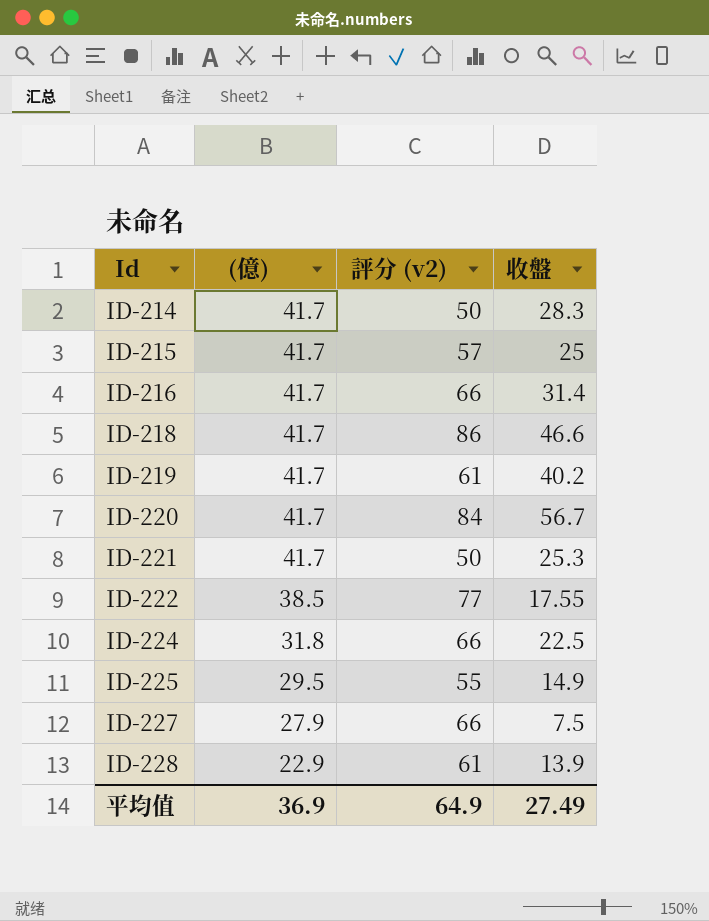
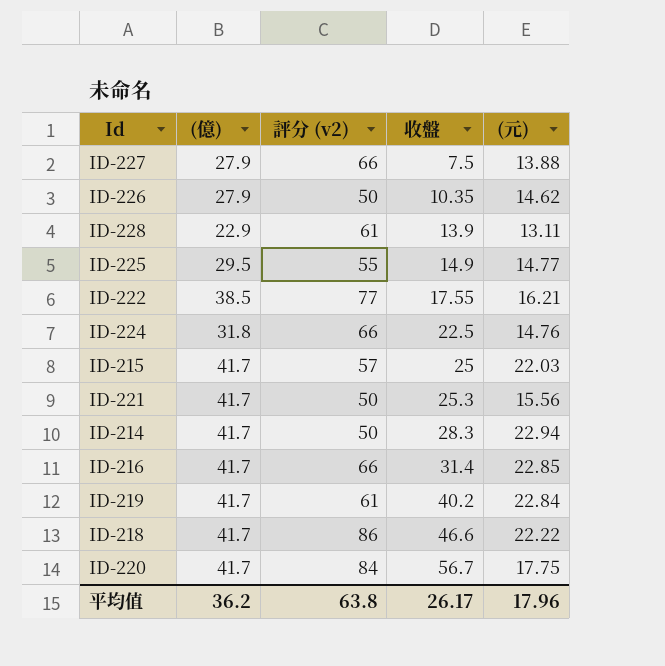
row order: Id ascending -> 收盤 ascending
column (元) | position: none -> 5
row ID-226: none -> 27.9 | 50 | 10.35 | 14.62
平均值 | (億): 36.9 -> 36.2
平均值 | 評分 (v2): 64.9 -> 63.8
平均值 | 收盤: 27.49 -> 26.17

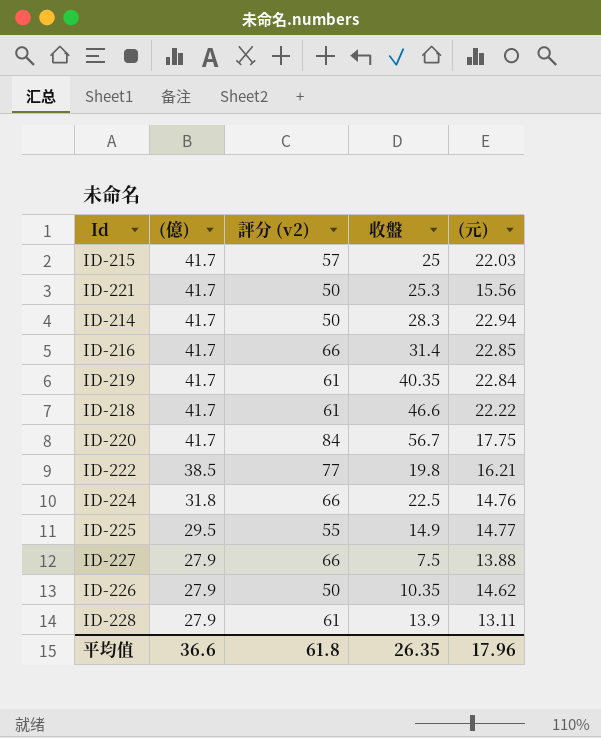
row order: 收盤 ascending -> (億) descending
ID-219 | 收盤: 40.2 -> 40.35
ID-218 | 評分 (v2): 86 -> 61
ID-222 | 收盤: 17.55 -> 19.8
ID-228 | (億): 22.9 -> 27.9
平均值 | (億): 36.2 -> 36.6
平均值 | 評分 (v2): 63.8 -> 61.8
平均值 | 收盤: 26.17 -> 26.35

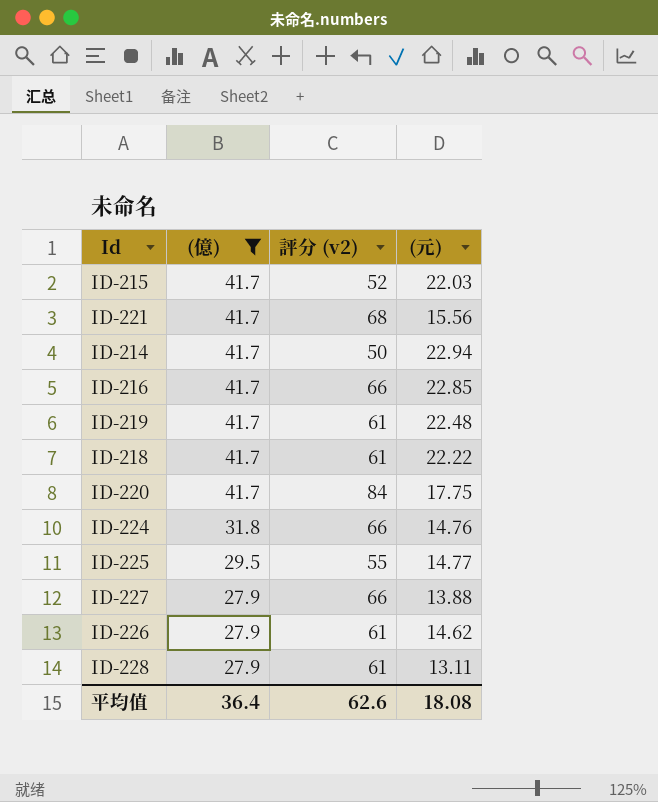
filter: none -> (億) != 38.5
column 收盤 | position: 4 -> none
ID-215 | 評分 (v2): 57 -> 52
ID-221 | 評分 (v2): 50 -> 68
ID-219 | (元): 22.84 -> 22.48
ID-226 | 評分 (v2): 50 -> 61
平均值 | (億): 36.6 -> 36.4
平均值 | 評分 (v2): 61.8 -> 62.6
平均值 | (元): 17.96 -> 18.08

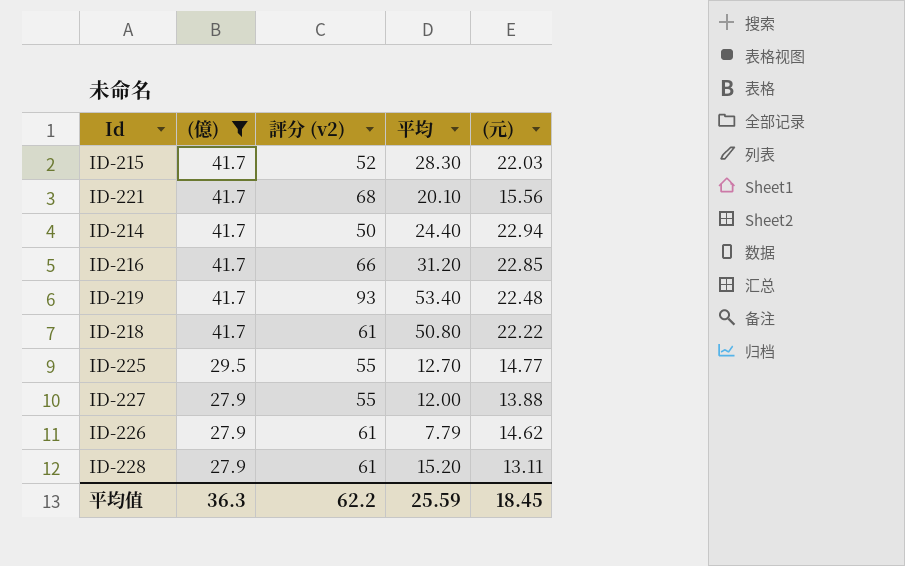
column 平均 | position: none -> 4
row ID-220: 41.7 | 84 | 17.75 -> none
row ID-224: 31.8 | 66 | 14.76 -> none
ID-219 | 評分 (v2): 61 -> 93
ID-227 | 評分 (v2): 66 -> 55
平均值 | (億): 36.4 -> 36.3
平均值 | 評分 (v2): 62.6 -> 62.2
平均值 | (元): 18.08 -> 18.45

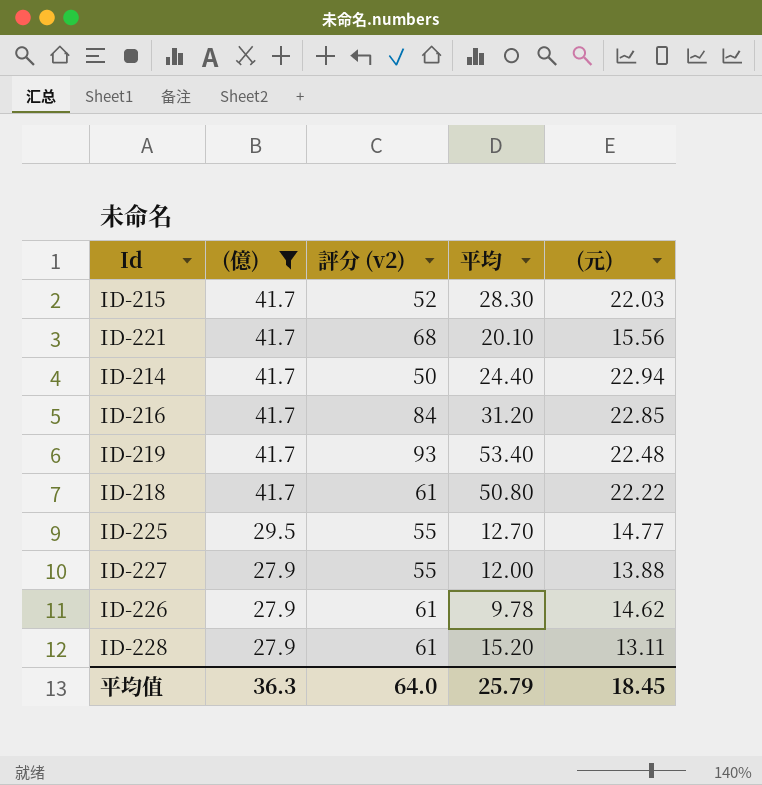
ID-216 | 評分 (v2): 66 -> 84
ID-226 | 平均: 7.79 -> 9.78
平均值 | 評分 (v2): 62.2 -> 64.0
平均值 | 平均: 25.59 -> 25.79

